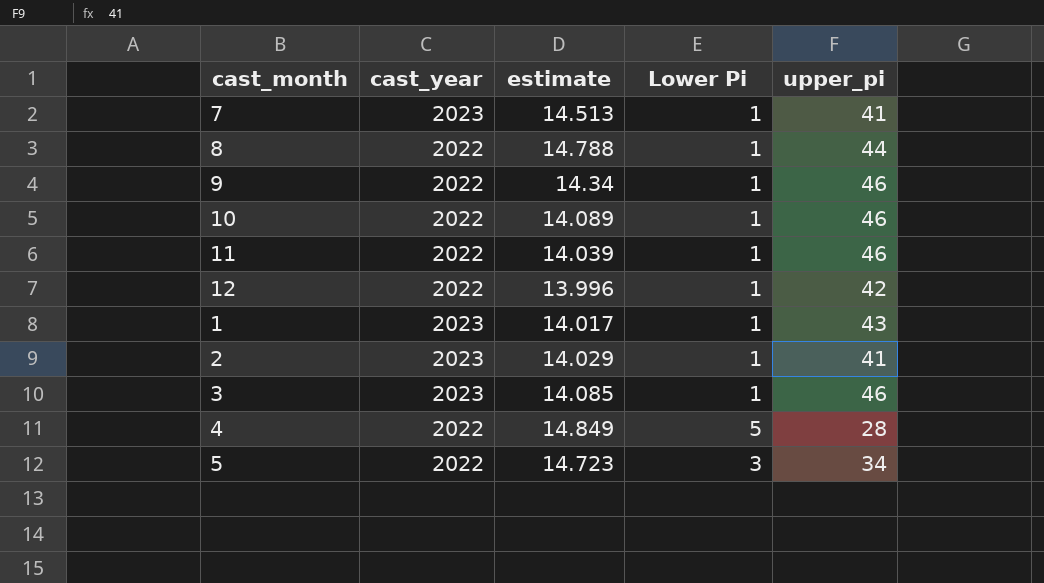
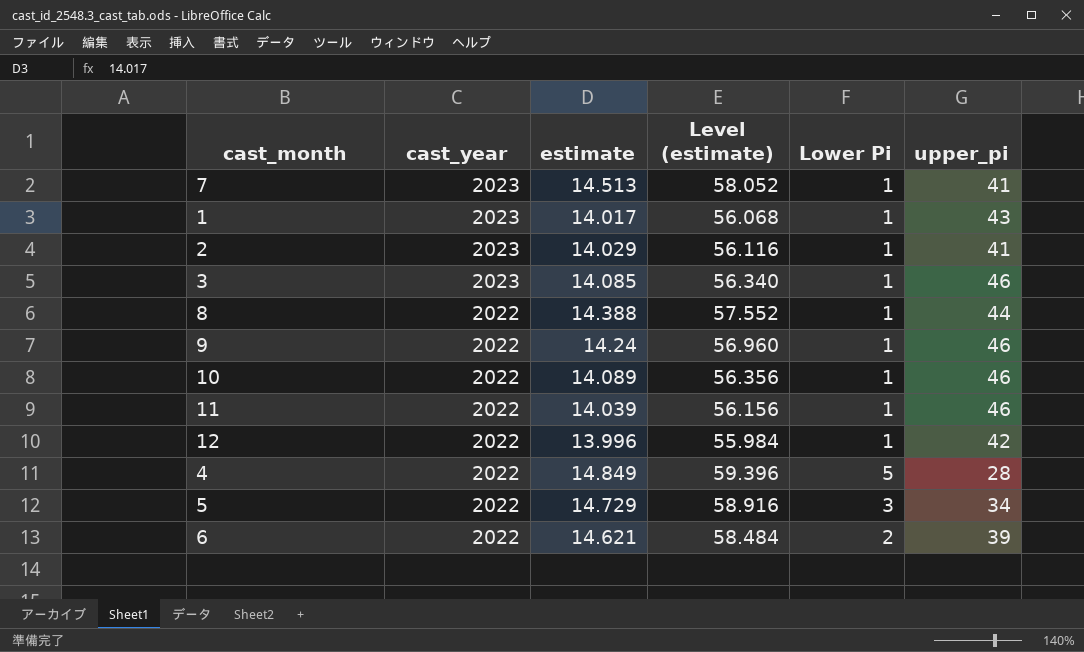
row order: none -> cast_year descending
column Level (estimate) | formula: none -> [estimate] * 4
8 | estimate: 14.788 -> 14.388
9 | estimate: 14.34 -> 14.24
5 | estimate: 14.723 -> 14.729
row 6: none -> 2022 | 14.621 | 58.484 | 2 | 39

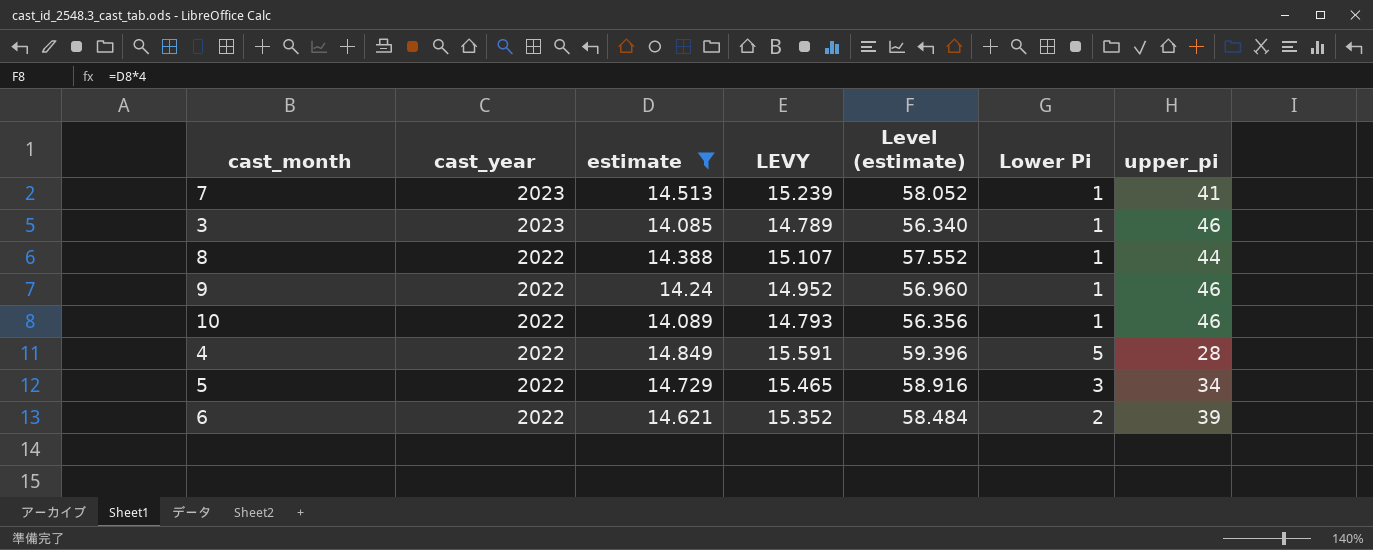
filter: none -> estimate >= 14.085
column LEVY | formula: none -> [estimate] * 1.05

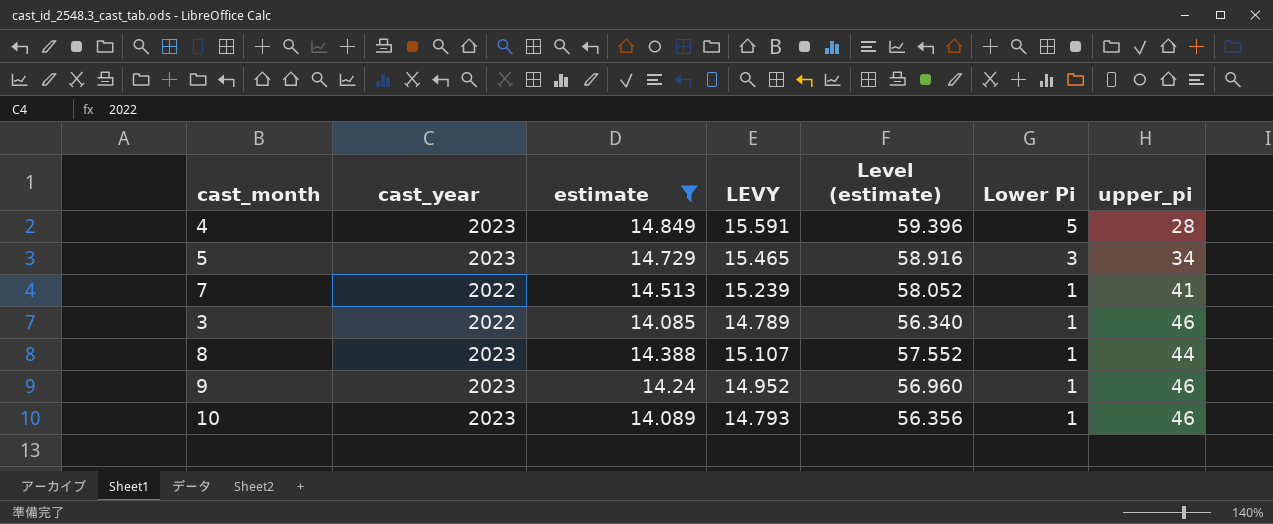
row order: cast_year descending -> Lower Pi descending
row 6: 2022 | 14.621 | 15.352 | 58.484 | 2 | 39 -> none
4 | cast_year: 2022 -> 2023
5 | cast_year: 2022 -> 2023
7 | cast_year: 2023 -> 2022
3 | cast_year: 2023 -> 2022
8 | cast_year: 2022 -> 2023
9 | cast_year: 2022 -> 2023
10 | cast_year: 2022 -> 2023

